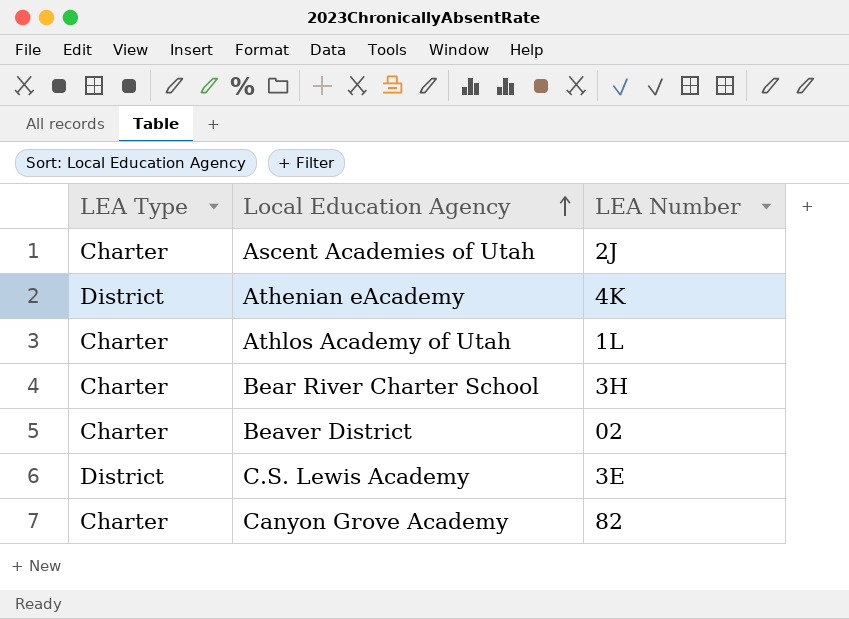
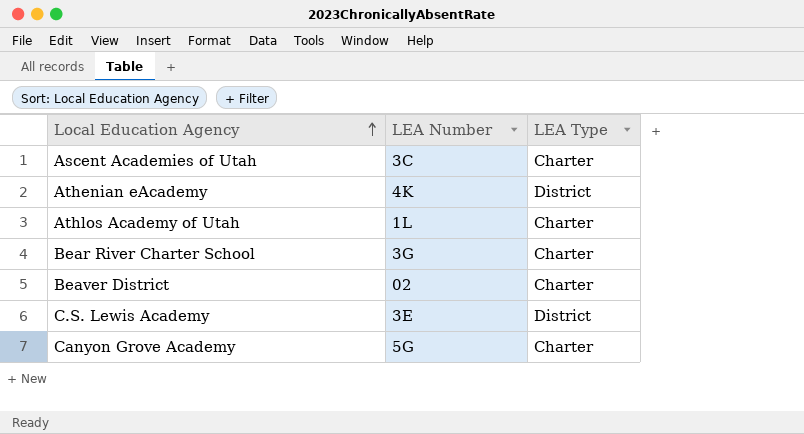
column LEA Type | position: 1 -> 3
Ascent Academies of Utah | LEA Number: 2J -> 3C
Bear River Charter School | LEA Number: 3H -> 3G
Canyon Grove Academy | LEA Number: 82 -> 5G

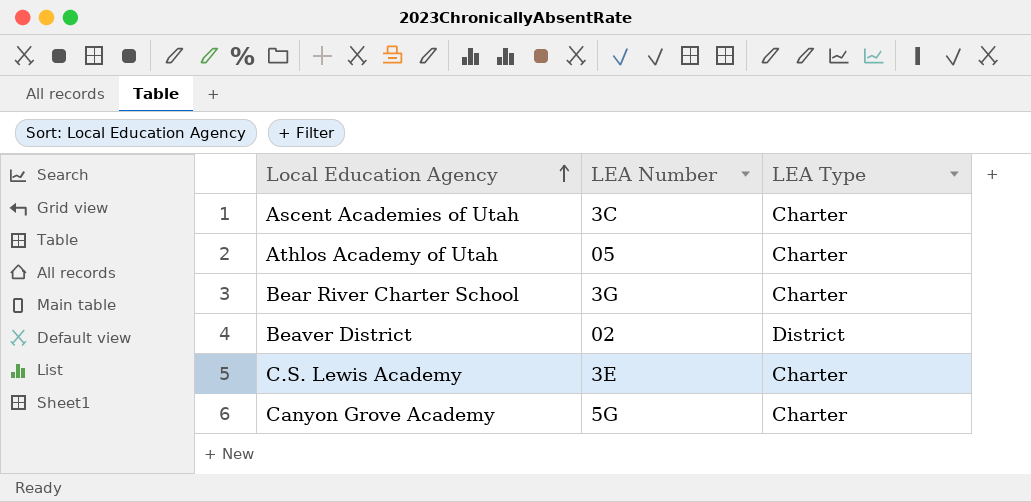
row Athenian eAcademy: 4K | District -> none
Athlos Academy of Utah | LEA Number: 1L -> 05
Beaver District | LEA Type: Charter -> District
C.S. Lewis Academy | LEA Type: District -> Charter

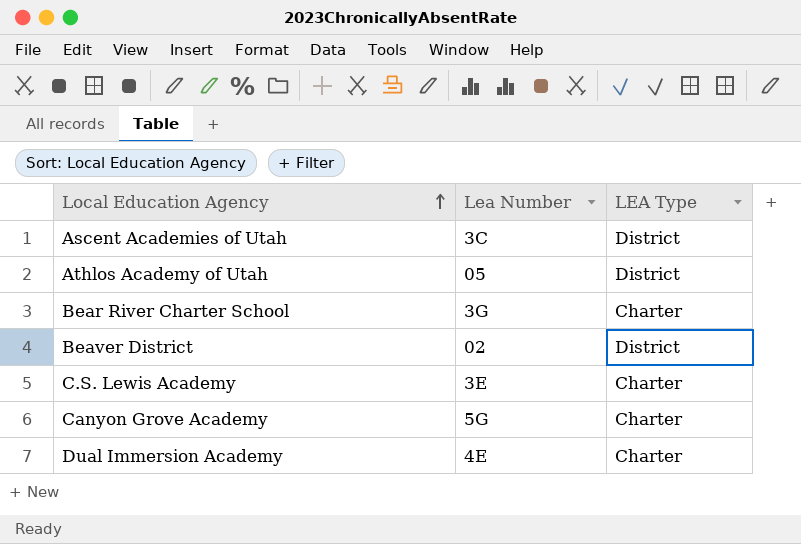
column name: LEA Number -> Lea Number
Ascent Academies of Utah | LEA Type: Charter -> District
Athlos Academy of Utah | LEA Type: Charter -> District
row Dual Immersion Academy: none -> 4E | Charter

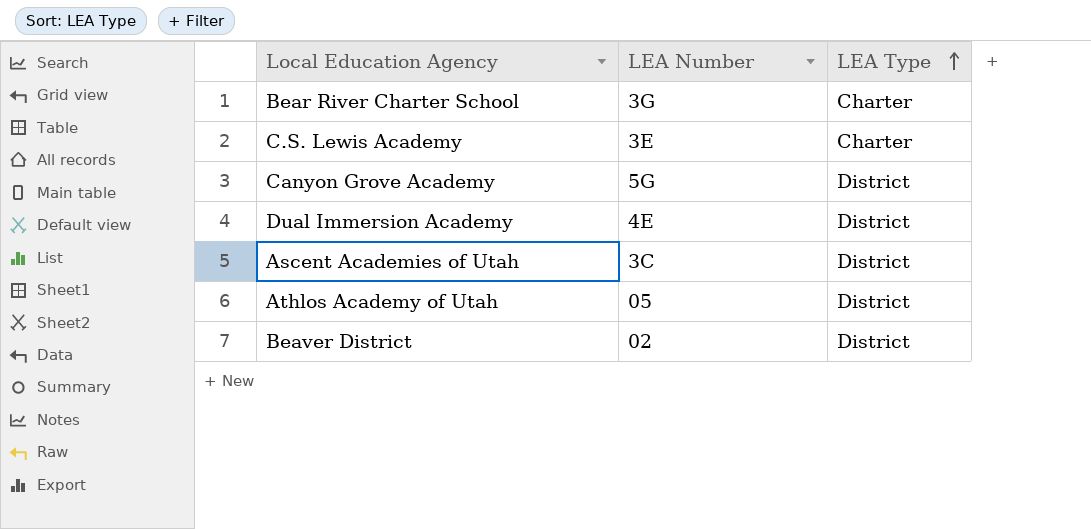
row order: Local Education Agency ascending -> LEA Type ascending
column name: Lea Number -> LEA Number
Canyon Grove Academy | LEA Type: Charter -> District
Dual Immersion Academy | LEA Type: Charter -> District

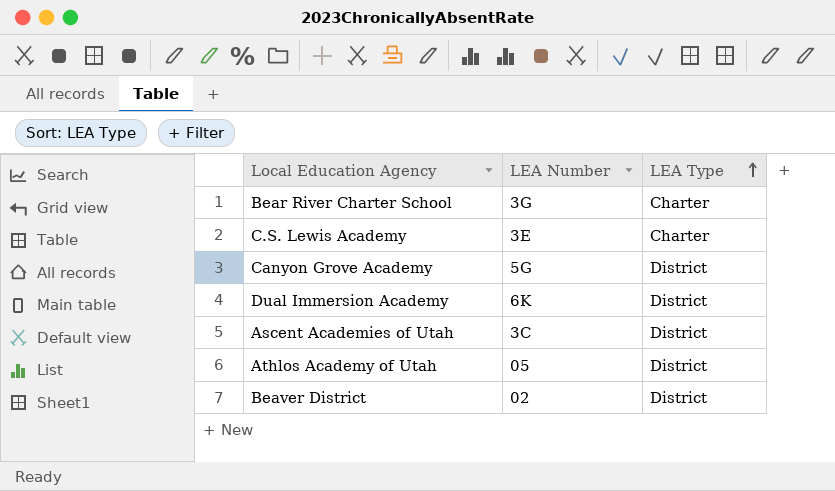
Dual Immersion Academy | LEA Number: 4E -> 6K

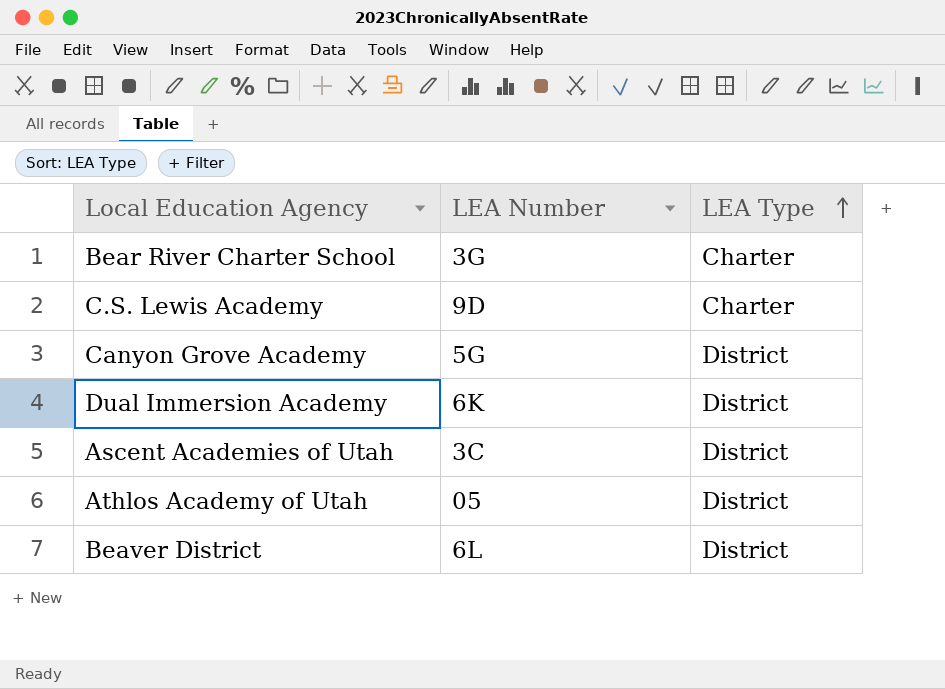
C.S. Lewis Academy | LEA Number: 3E -> 9D
Beaver District | LEA Number: 02 -> 6L

